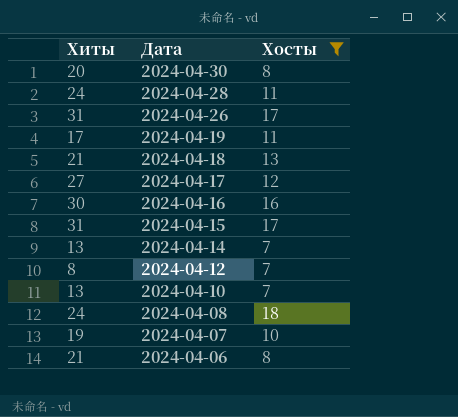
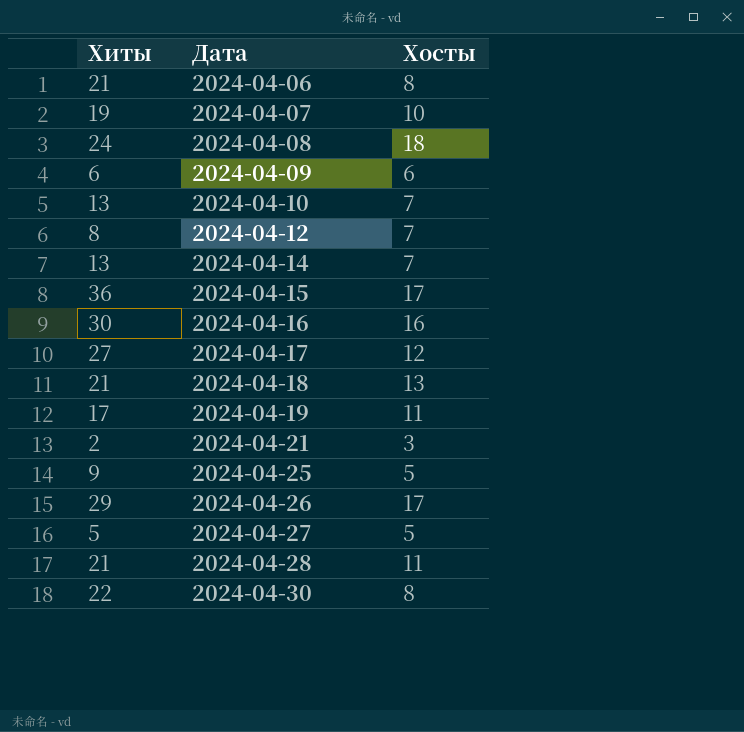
filter: Хосты >= 7 -> none
row order: Дата descending -> Дата ascending
2024-04-15 | Хиты: 31 -> 36
2024-04-26 | Хиты: 31 -> 29
2024-04-28 | Хиты: 24 -> 21
2024-04-30 | Хиты: 20 -> 22

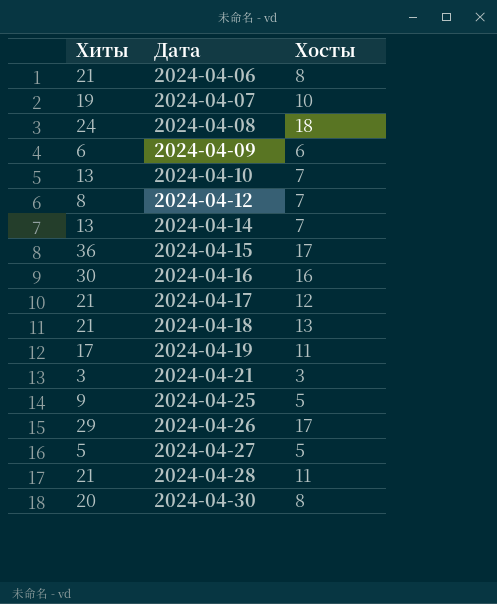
2024-04-17 | Хиты: 27 -> 21
2024-04-21 | Хиты: 2 -> 3
2024-04-30 | Хиты: 22 -> 20

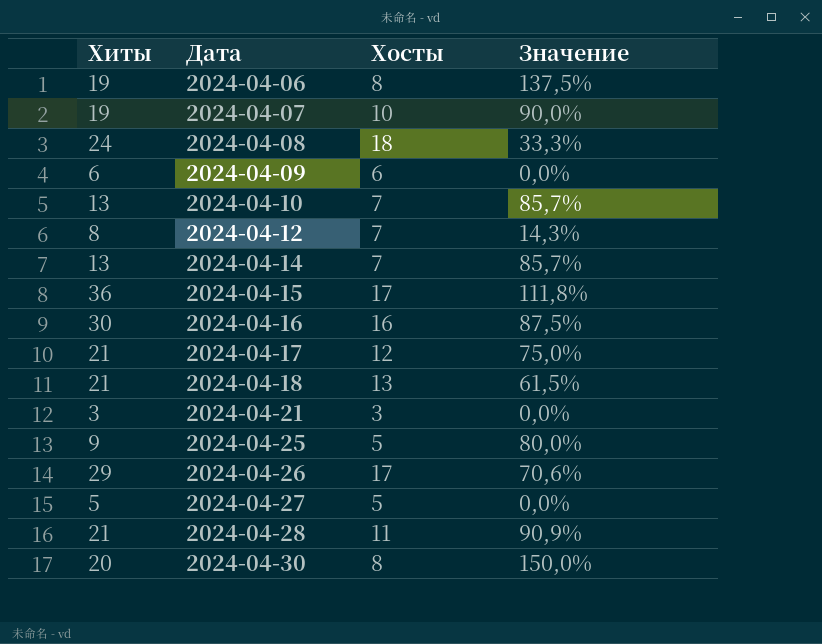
column Значение | formula: none -> ([Хиты] - [Хосты]) / [Хосты]
row 2024-04-19: 17 | 11 -> none
2024-04-06 | Хиты: 21 -> 19

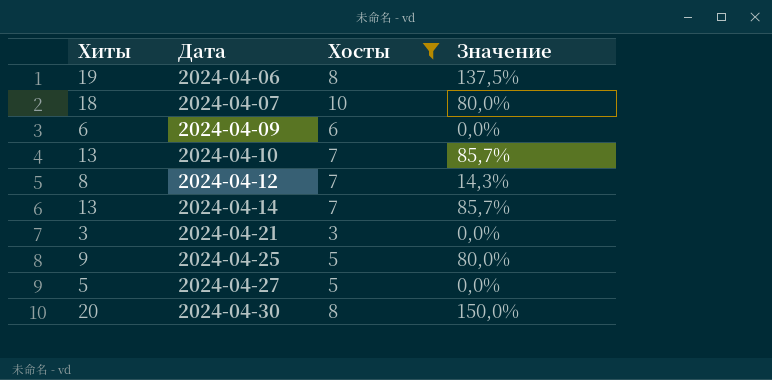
filter: none -> Хосты <= 10
2024-04-07 | Хиты: 19 -> 18
2024-04-07 | Значение: 90,0% -> 80,0%

